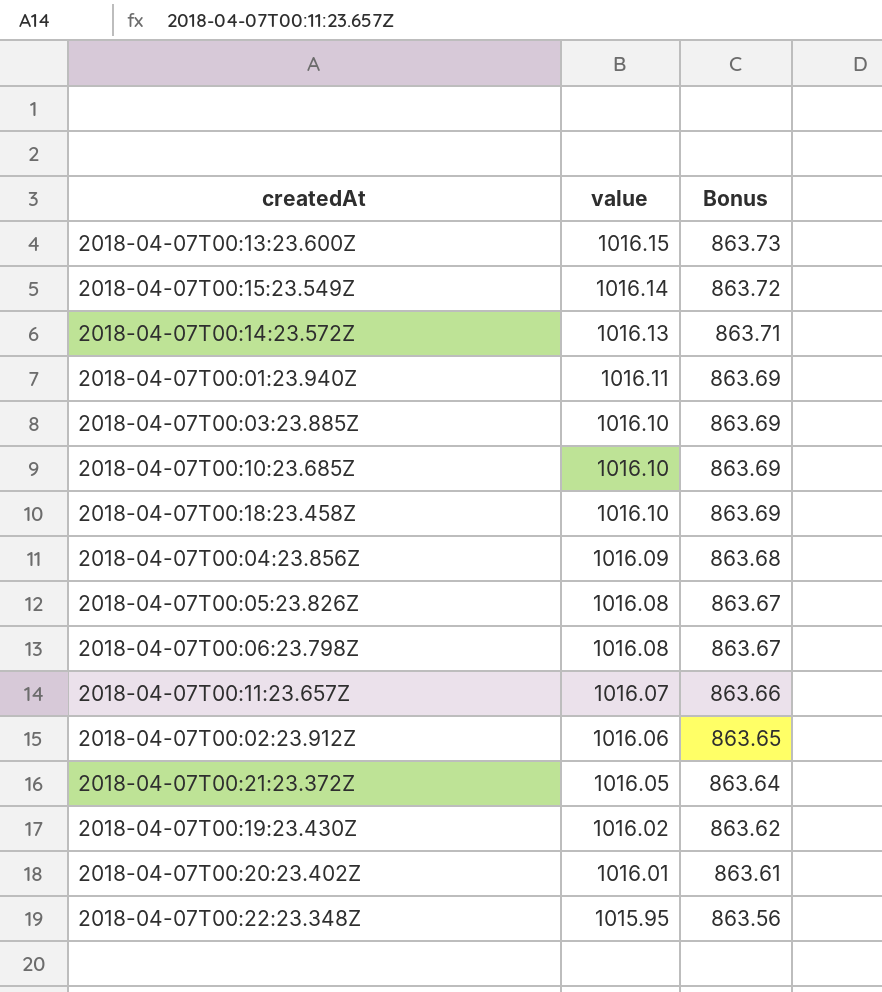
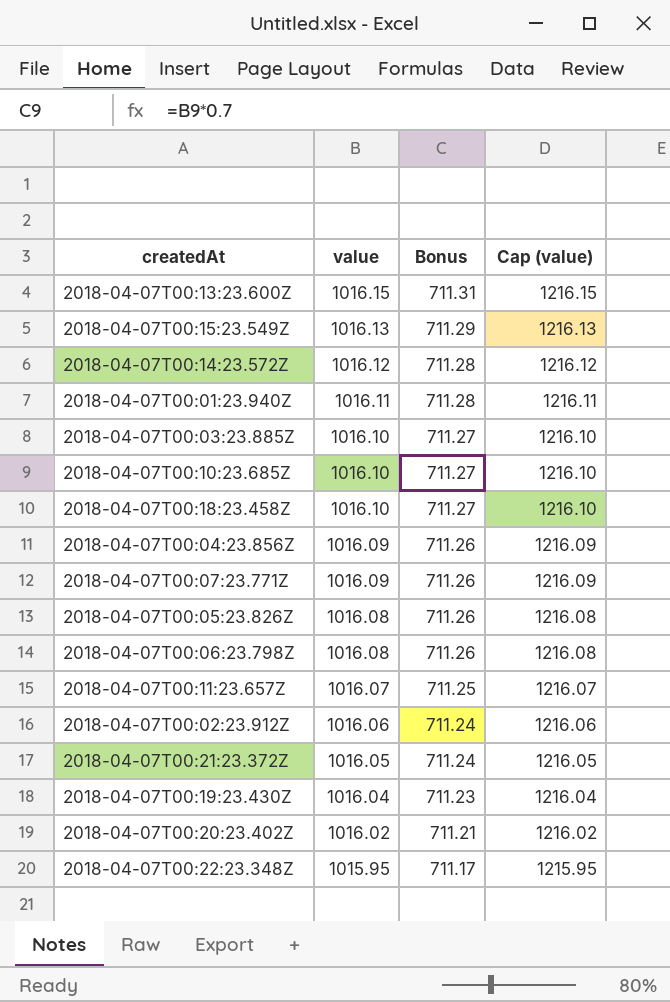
column Bonus | formula: [value] * 0.85 -> [value] * 0.7
column Cap (value) | formula: none -> [value] + 200
2018-04-07T00:15:23.549Z | value: 1016.14 -> 1016.13
2018-04-07T00:14:23.572Z | value: 1016.13 -> 1016.12
row 2018-04-07T00:07:23.771Z: none -> 1016.09 | 711.26 | 1216.09
2018-04-07T00:19:23.430Z | value: 1016.02 -> 1016.04
2018-04-07T00:20:23.402Z | value: 1016.01 -> 1016.02

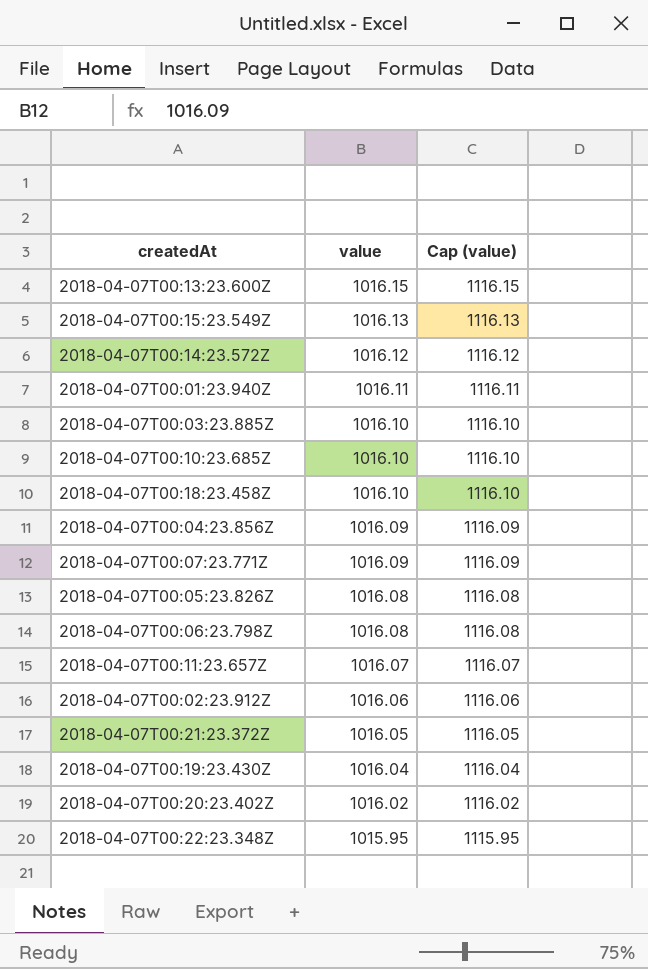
column Bonus | formula: [value] * 0.7 -> none
column Cap (value) | formula: [value] + 200 -> [value] + 100

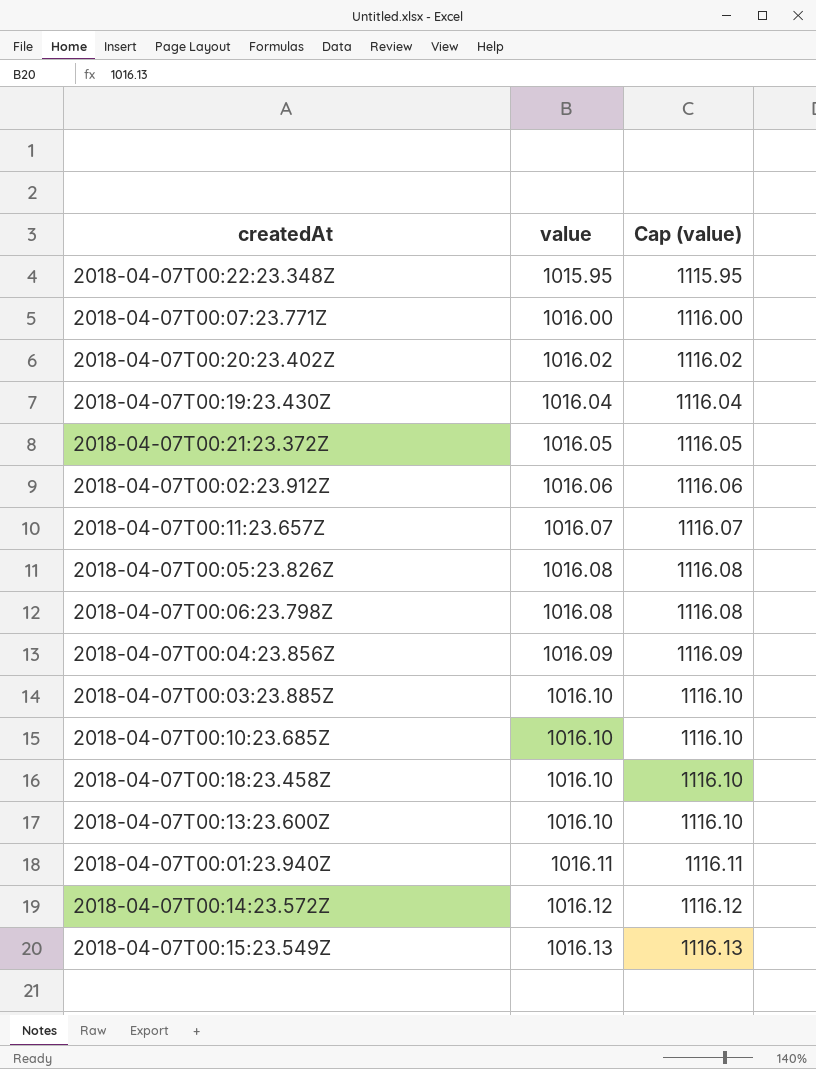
row order: value descending -> value ascending
2018-04-07T00:07:23.771Z | value: 1016.09 -> 1016.00
2018-04-07T00:07:23.771Z | Cap (value): 1116.09 -> 1116.00
2018-04-07T00:13:23.600Z | value: 1016.15 -> 1016.10
2018-04-07T00:13:23.600Z | Cap (value): 1116.15 -> 1116.10

